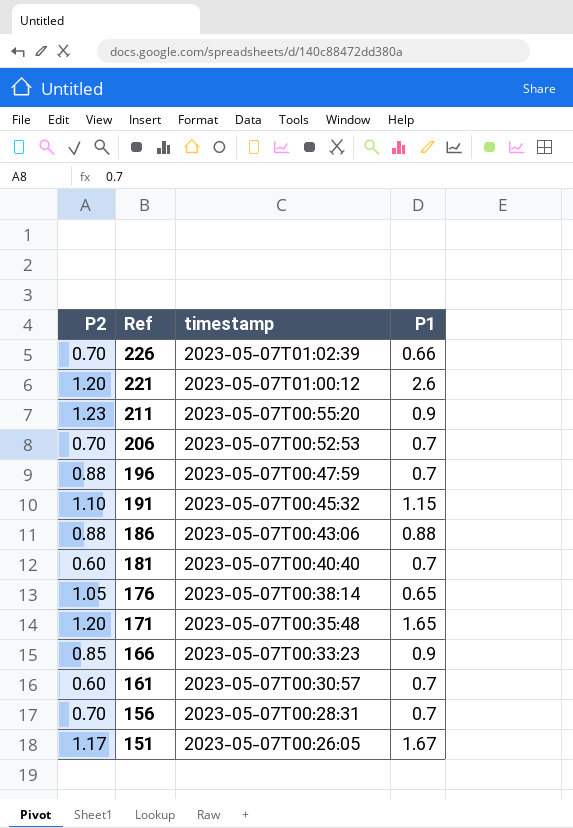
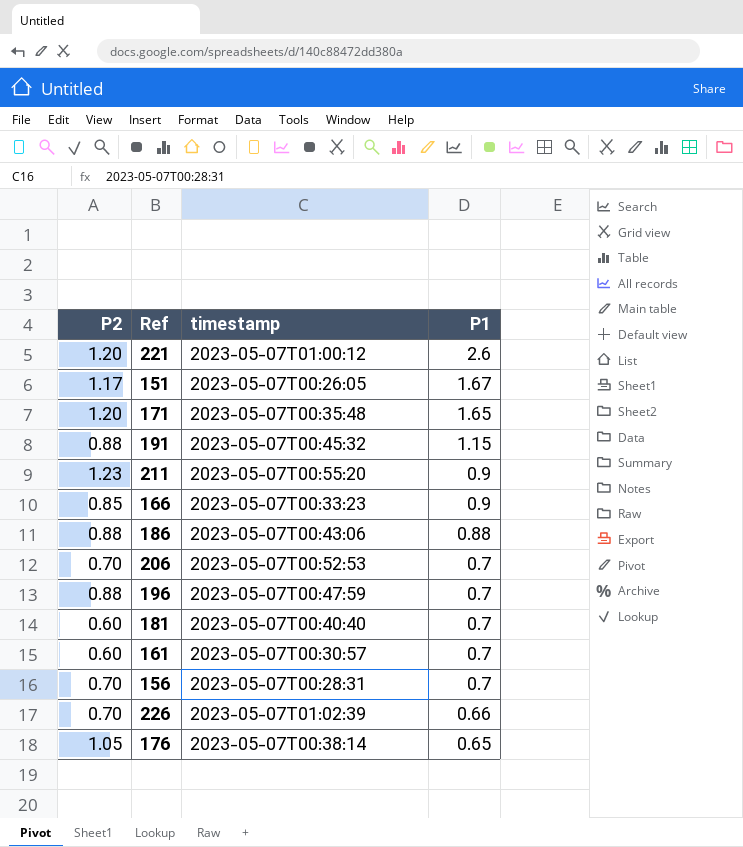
row order: Ref descending -> P1 descending
191 | P2: 1.10 -> 0.88

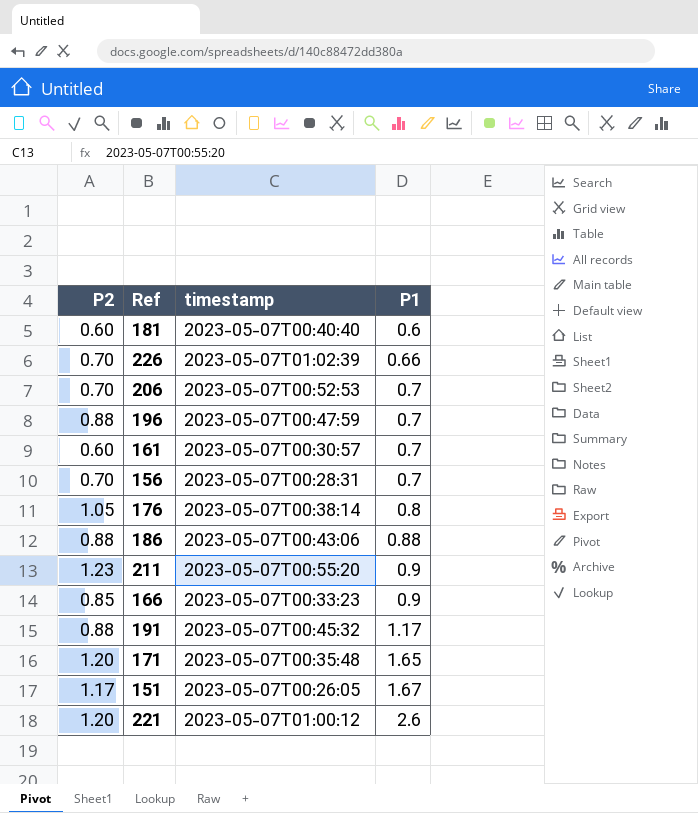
row order: P1 descending -> P1 ascending
181 | P1: 0.7 -> 0.6
176 | P1: 0.65 -> 0.8
191 | P1: 1.15 -> 1.17

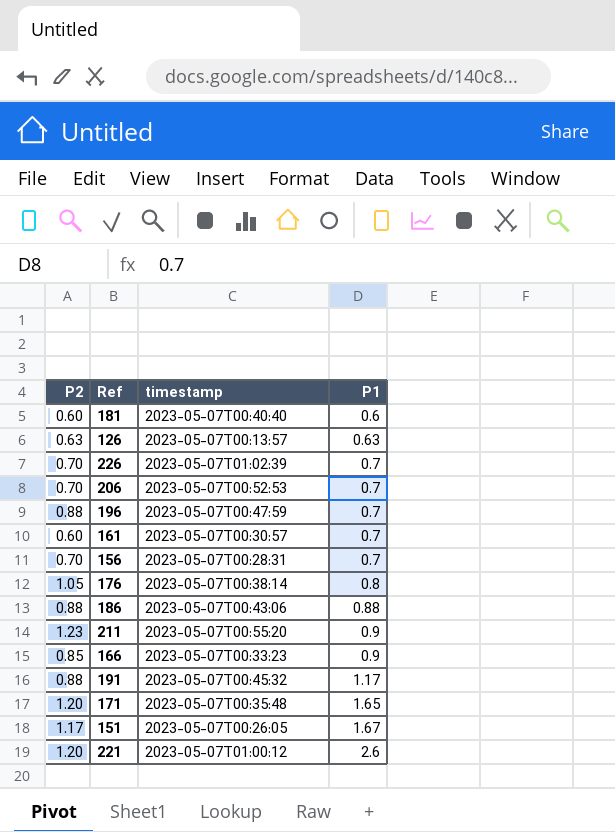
row 126: none -> 0.63 | 2023-05-07T00:13:57 | 0.63
226 | P1: 0.66 -> 0.7

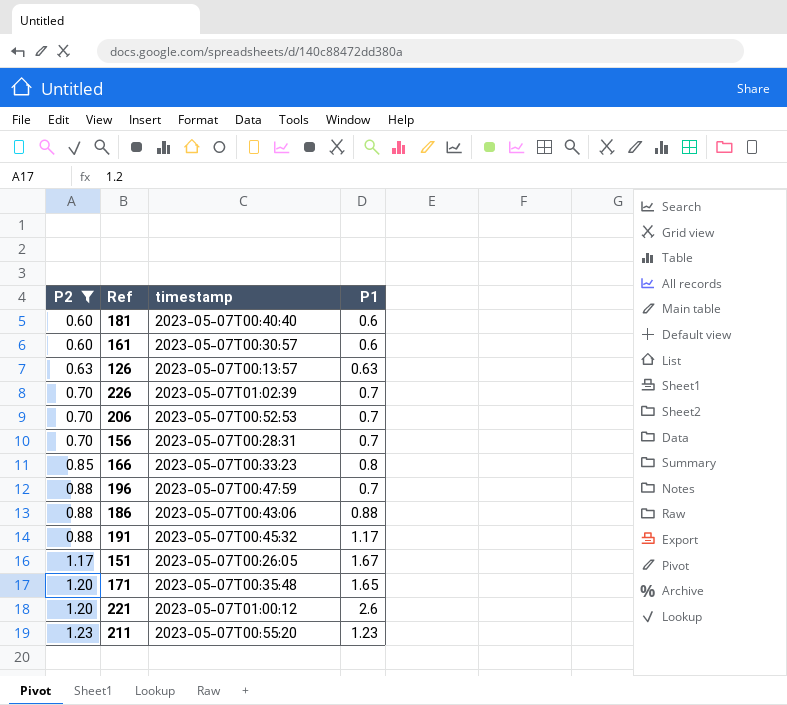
filter: none -> P2 != 1.05
row order: P1 ascending -> P2 ascending
161 | P1: 0.7 -> 0.6
166 | P1: 0.9 -> 0.8
211 | P1: 0.9 -> 1.23

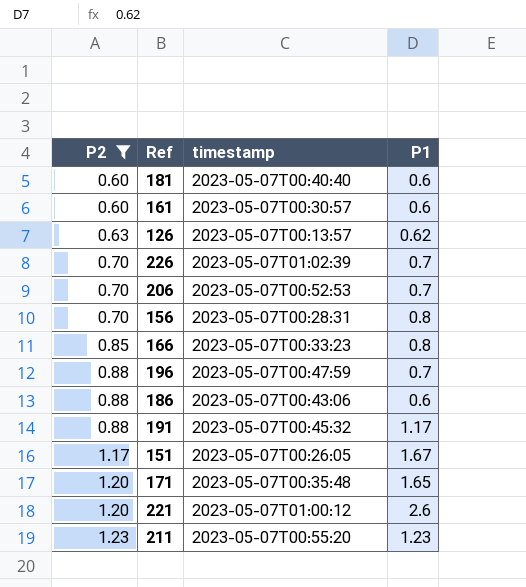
126 | P1: 0.63 -> 0.62
156 | P1: 0.7 -> 0.8
186 | P1: 0.88 -> 0.6

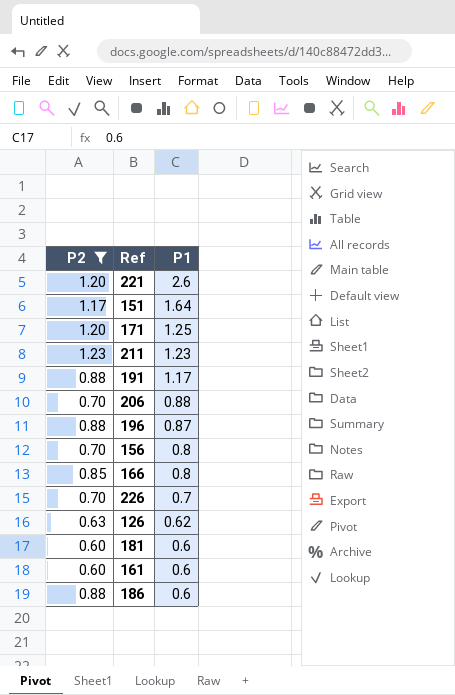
row order: P2 ascending -> P1 descending
column timestamp | position: 3 -> none
151 | P1: 1.67 -> 1.64
171 | P1: 1.65 -> 1.25
206 | P1: 0.7 -> 0.88
196 | P1: 0.7 -> 0.87

